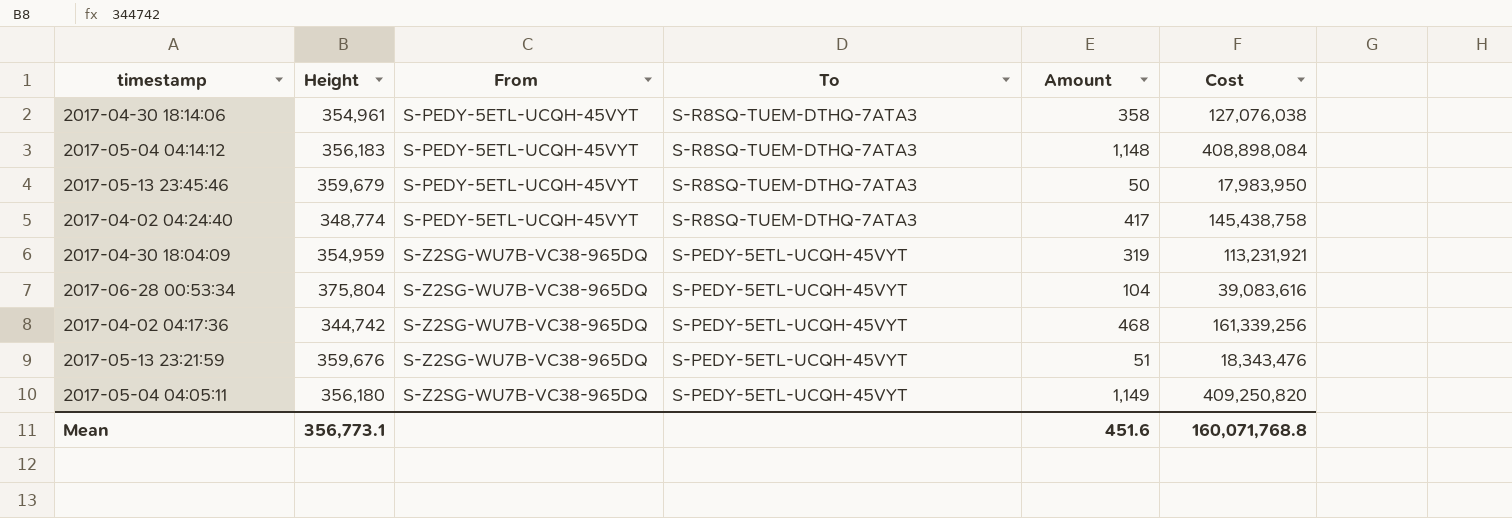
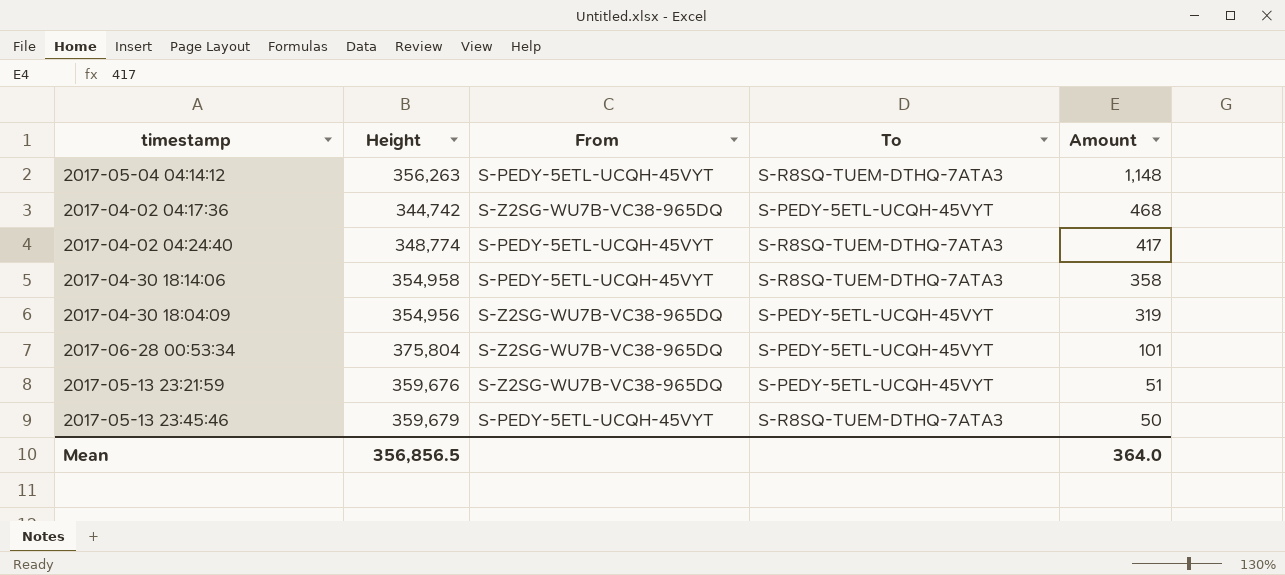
row order: From ascending -> Amount descending
column Cost | formula: [Height] * [Amount] -> none
row 2017-05-04 04:05:11: 356,180 | S-Z2SG-WU7B-VC38-965DQ | S-PEDY-5ETL-UCQH-45VYT | 1,149 | 409,250,820 -> none
2017-05-04 04:14:12 | Height: 356,183 -> 356,263
2017-04-30 18:14:06 | Height: 354,961 -> 354,958
2017-04-30 18:04:09 | Height: 354,959 -> 354,956
2017-06-28 00:53:34 | Amount: 104 -> 101
Mean | Height: 356,773.1 -> 356,856.5
Mean | Amount: 451.6 -> 364.0

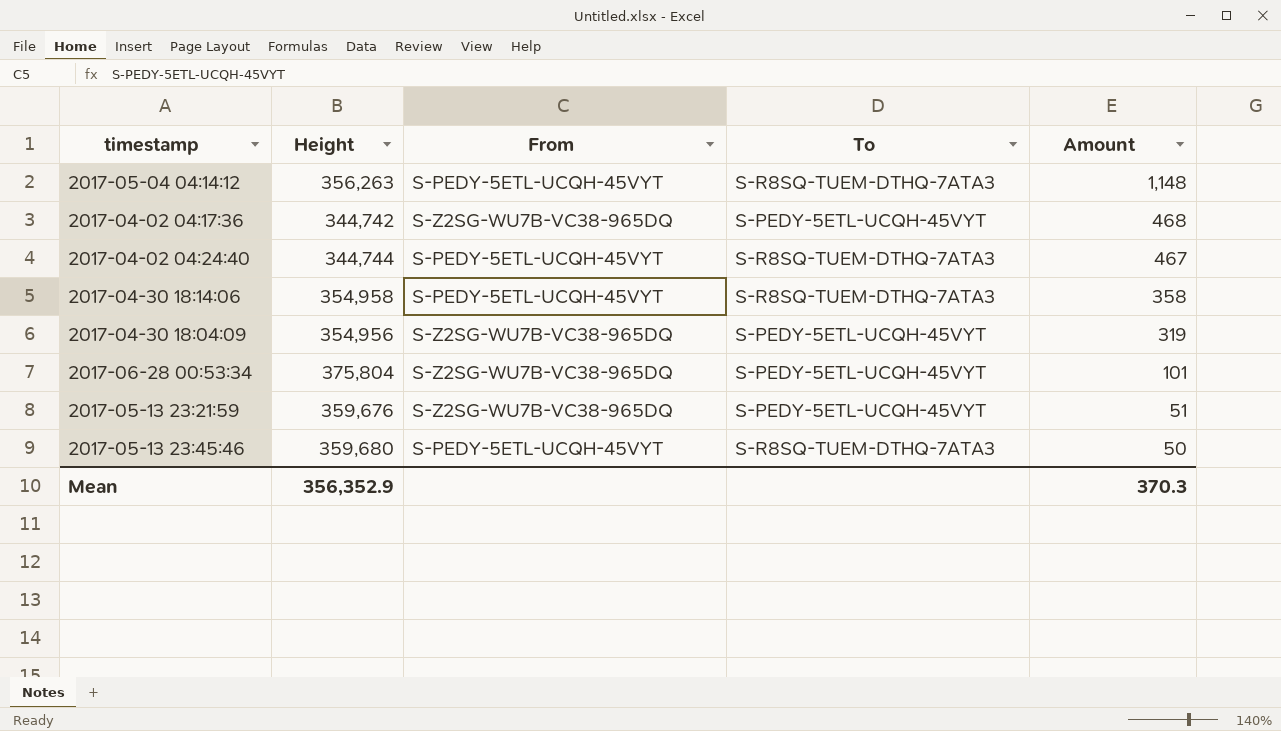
2017-04-02 04:24:40 | Height: 348,774 -> 344,744
2017-04-02 04:24:40 | Amount: 417 -> 467
2017-05-13 23:45:46 | Height: 359,679 -> 359,680
Mean | Height: 356,856.5 -> 356,352.9
Mean | Amount: 364.0 -> 370.3

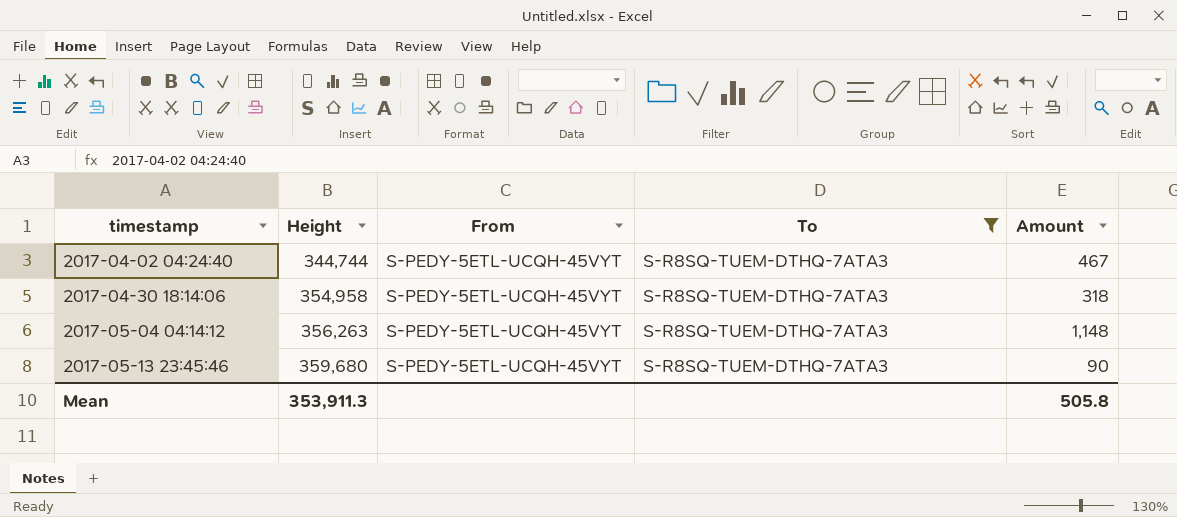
filter: none -> To = S-R8SQ-TUEM-DTHQ-7ATA3
row order: Amount descending -> timestamp ascending
2017-04-30 18:14:06 | Amount: 358 -> 318
2017-05-13 23:45:46 | Amount: 50 -> 90
Mean | Height: 356,352.9 -> 353,911.3
Mean | Amount: 370.3 -> 505.8

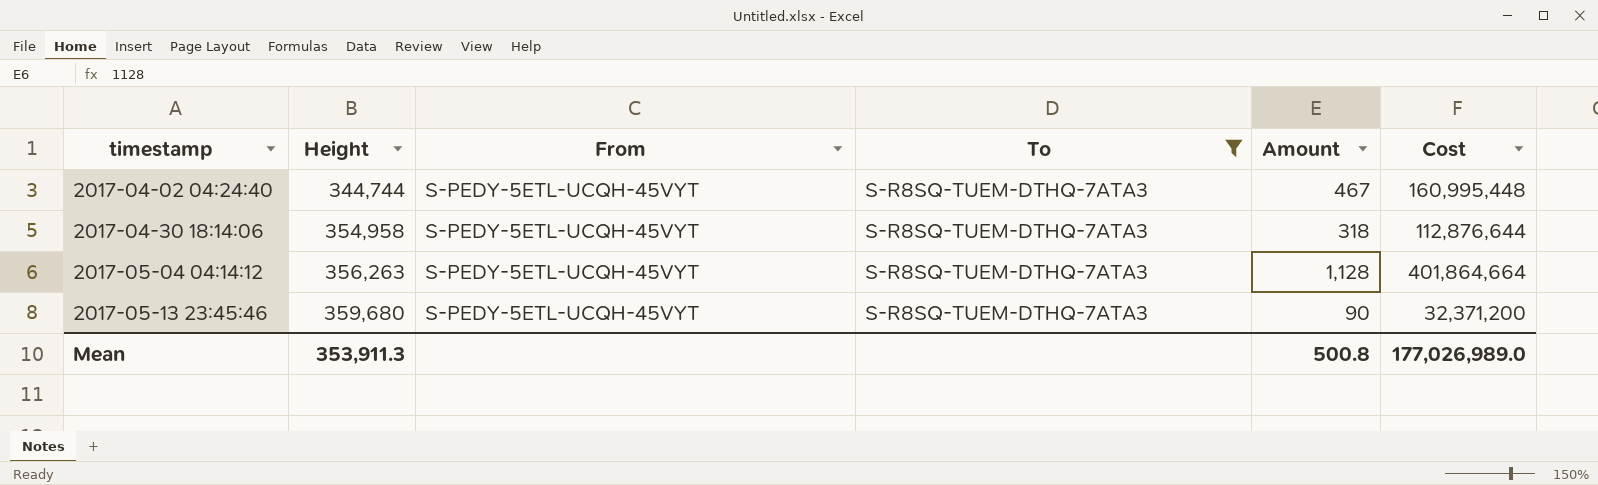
column Cost | formula: none -> [Height] * [Amount]
2017-05-04 04:14:12 | Amount: 1,148 -> 1,128
Mean | Amount: 505.8 -> 500.8

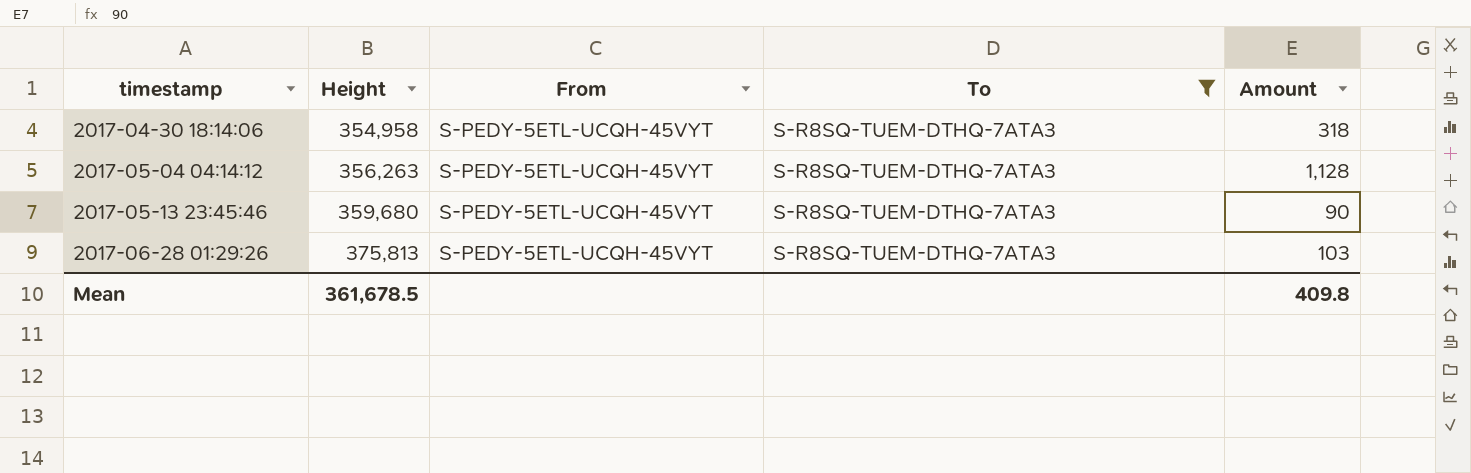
column Cost | formula: [Height] * [Amount] -> none
row 2017-04-02 04:24:40: 344,744 | S-PEDY-5ETL-UCQH-45VYT | S-R8SQ-TUEM-DTHQ-7ATA3 | 467 | 160,995,448 -> none
row 2017-06-28 01:29:26: none -> 375,813 | S-PEDY-5ETL-UCQH-45VYT | S-R8SQ-TUEM-DTHQ-7ATA3 | 103
Mean | Height: 353,911.3 -> 361,678.5
Mean | Amount: 500.8 -> 409.8

